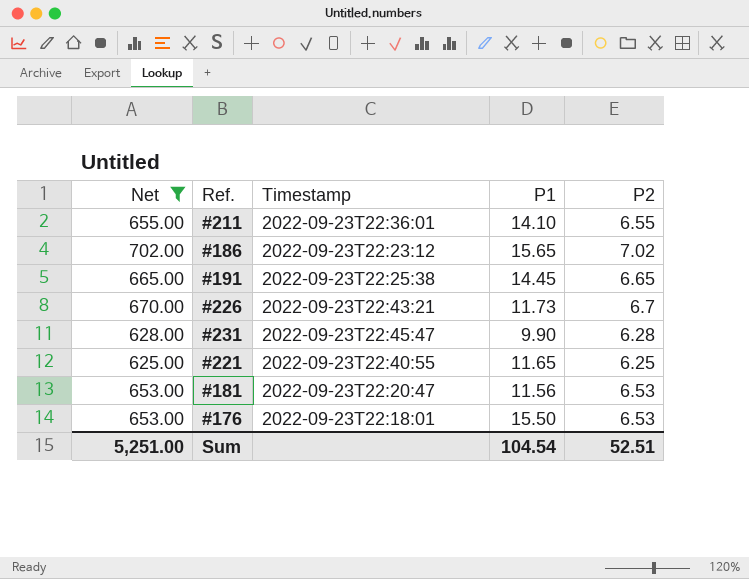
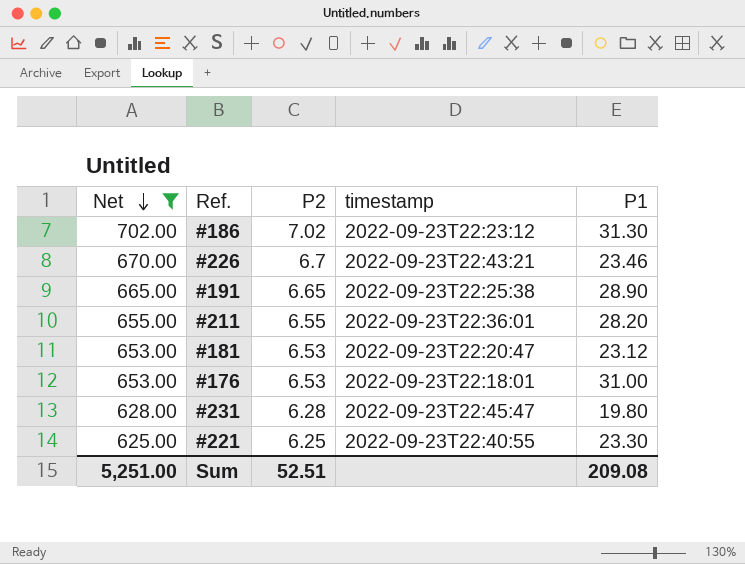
row order: none -> Net descending
column P2 | position: 5 -> 3
column name: Timestamp -> timestamp
#186 | P1: 15.65 -> 31.30
#226 | P1: 11.73 -> 23.46
#191 | P1: 14.45 -> 28.90
#211 | P1: 14.10 -> 28.20
#181 | P1: 11.56 -> 23.12
#176 | P1: 15.50 -> 31.00
#231 | P1: 9.90 -> 19.80
#221 | P1: 11.65 -> 23.30
Sum | P1: 104.54 -> 209.08

